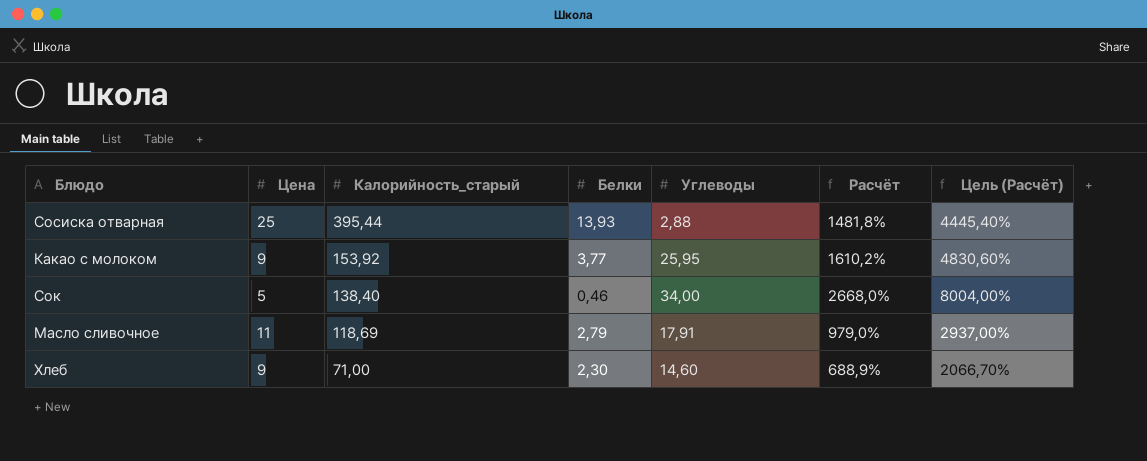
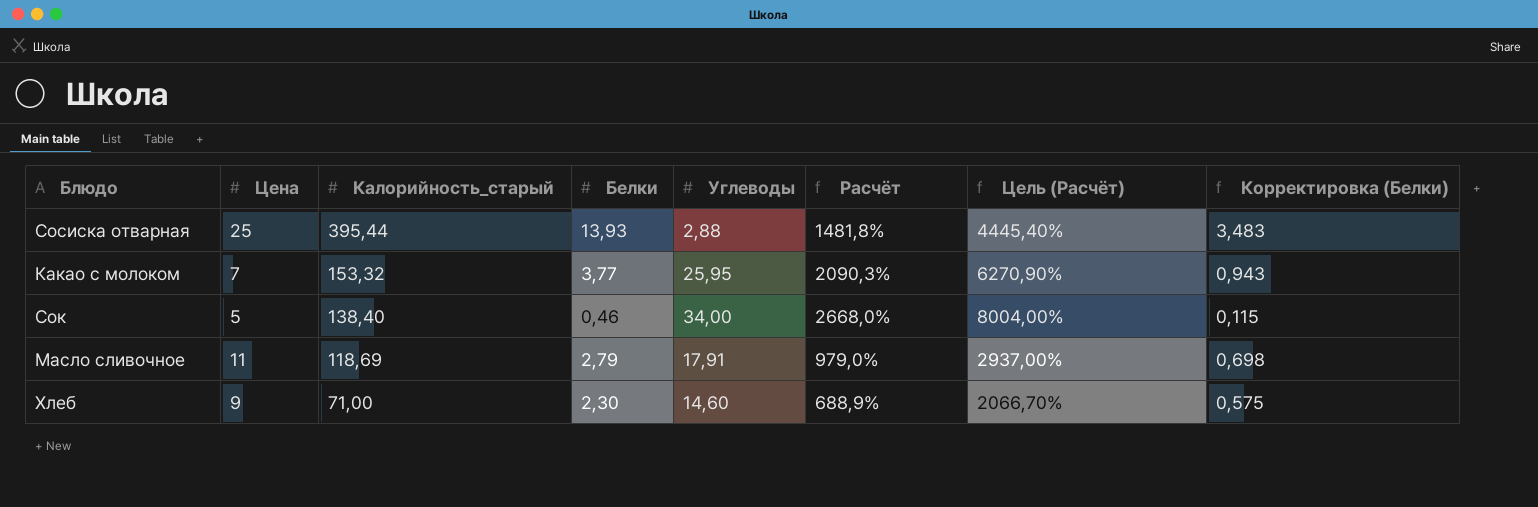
column Корректировка (Белки) | formula: none -> [Белки] * 0,25
Какао с молоком | Цена: 9 -> 7
Какао с молоком | Калорийность_старый: 153,92 -> 153,32
Какао с молоком | Расчёт: 1610,2% -> 2090,3%
Какао с молоком | Цель (Расчёт): 4830,60% -> 6270,90%

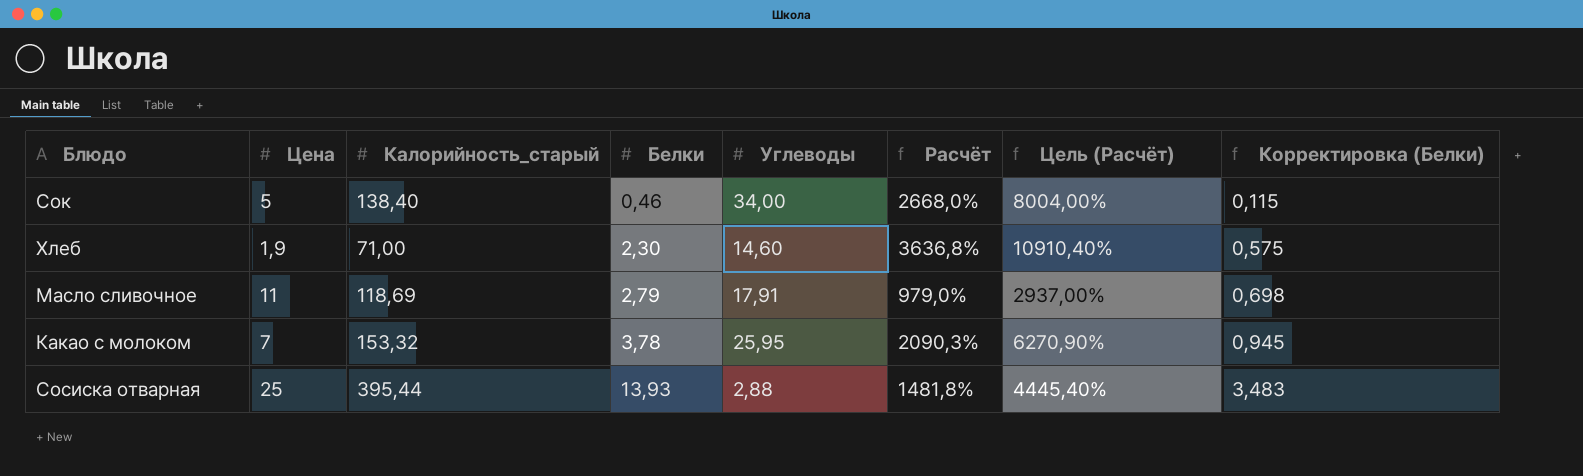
row order: Калорийность_старый descending -> Белки ascending
Хлеб | Цена: 9 -> 1,9
Хлеб | Расчёт: 688,9% -> 3636,8%
Хлеб | Цель (Расчёт): 2066,70% -> 10910,40%
Какао с молоком | Белки: 3,77 -> 3,78
Какао с молоком | Корректировка (Белки): 0,943 -> 0,945

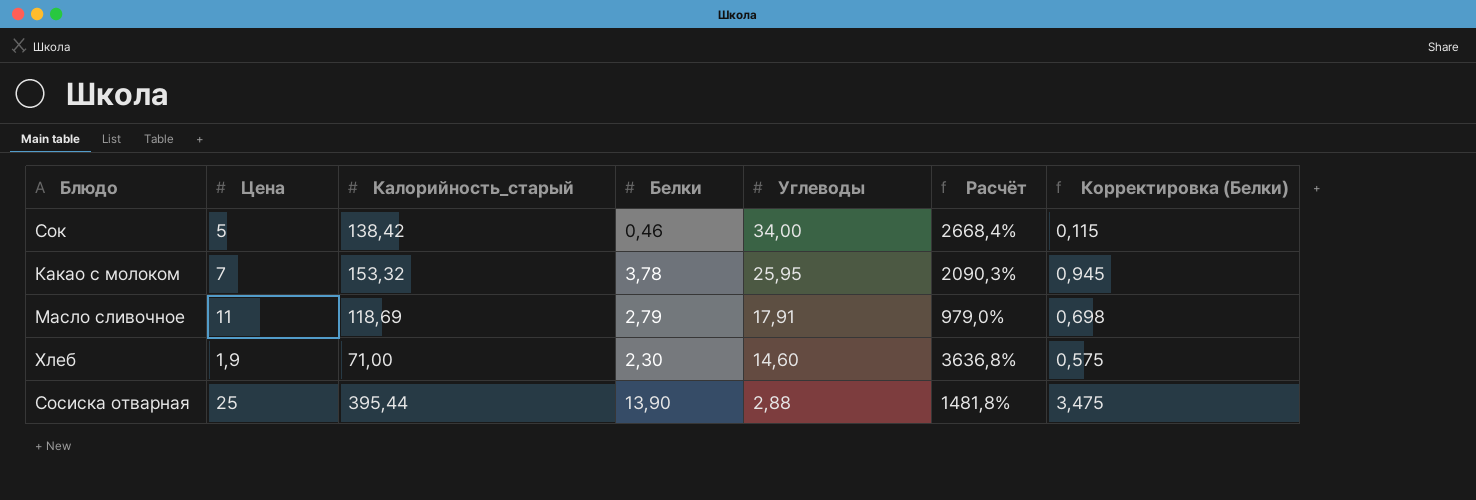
row order: Белки ascending -> Углеводы descending
column Цель (Расчёт) | formula: [Расчёт] * 3 -> none
Сок | Калорийность_старый: 138,40 -> 138,42
Сок | Расчёт: 2668,0% -> 2668,4%
Сосиска отварная | Белки: 13,93 -> 13,90
Сосиска отварная | Корректировка (Белки): 3,483 -> 3,475

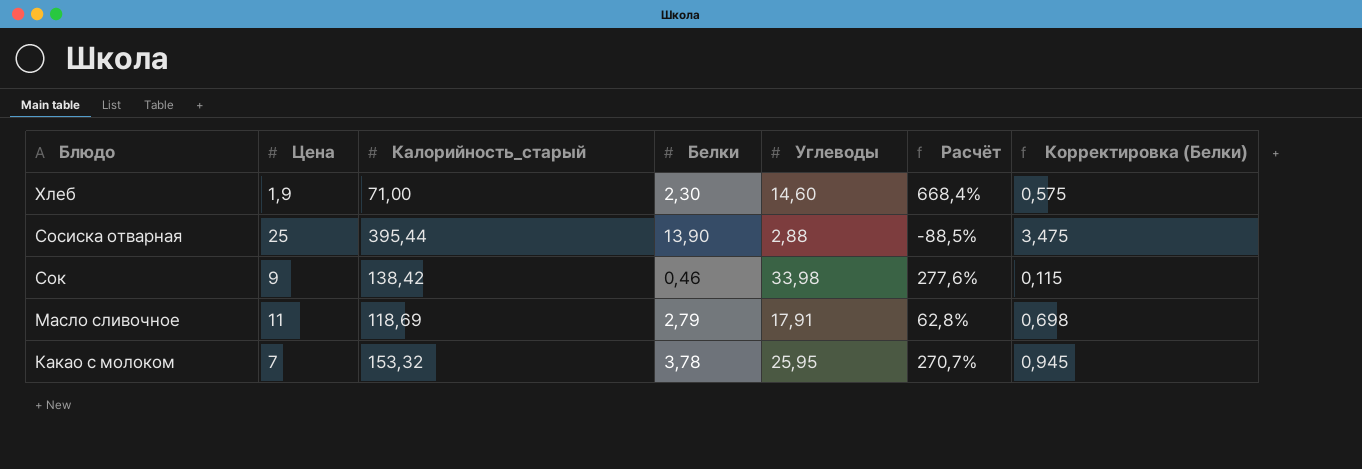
row order: Углеводы descending -> Блюдо descending
column Расчёт | formula: ([Калорийность_старый] - [Цена]) / [Цена] -> ([Углеводы] - [Цена]) / [Цена]
Сок | Цена: 5 -> 9
Сок | Углеводы: 34,00 -> 33,98

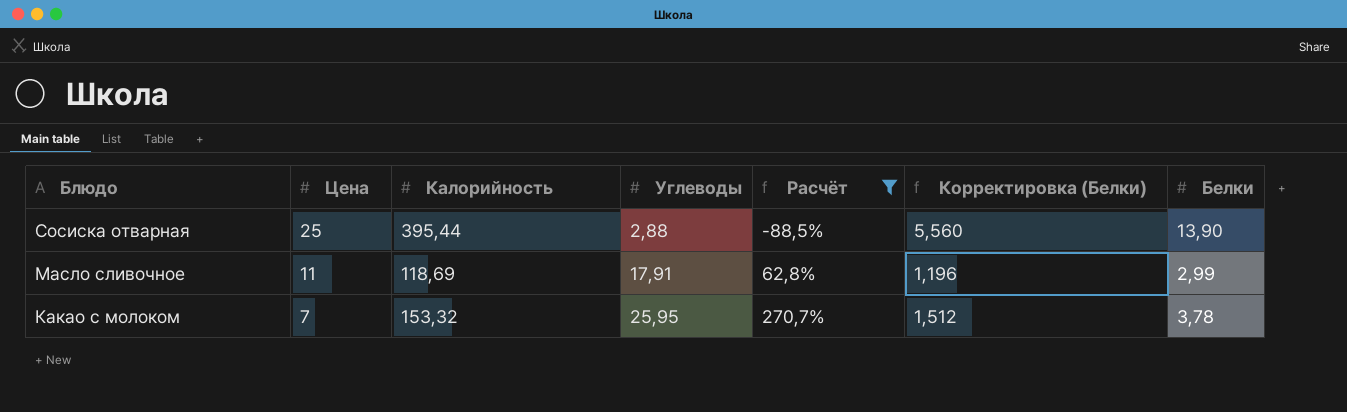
filter: none -> Расчёт <= 270,7%
column name: Калорийность_старый -> Калорийность
column Корректировка (Белки) | formula: [Белки] * 0,25 -> [Белки] * 0,4
column Белки | position: 4 -> 7
Масло сливочное | Белки: 2,79 -> 2,99

